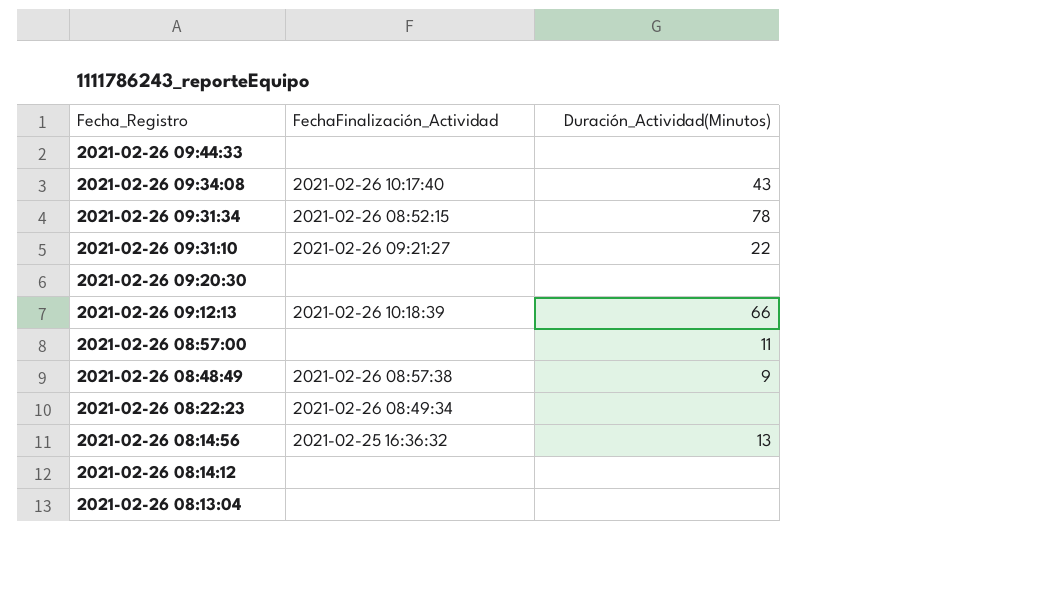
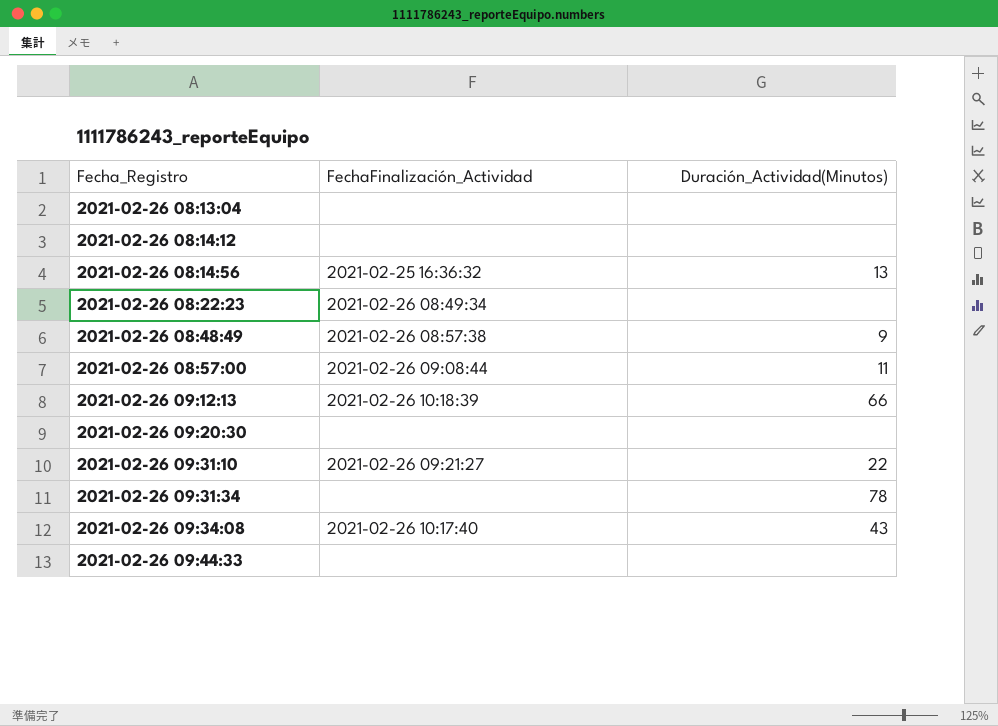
row order: Fecha_Registro descending -> Fecha_Registro ascending
2021-02-26 08:57:00 | FechaFinalización_Actividad: none -> 2021-02-26 09:08:44
2021-02-26 09:31:34 | FechaFinalización_Actividad: 2021-02-26 08:52:15 -> none

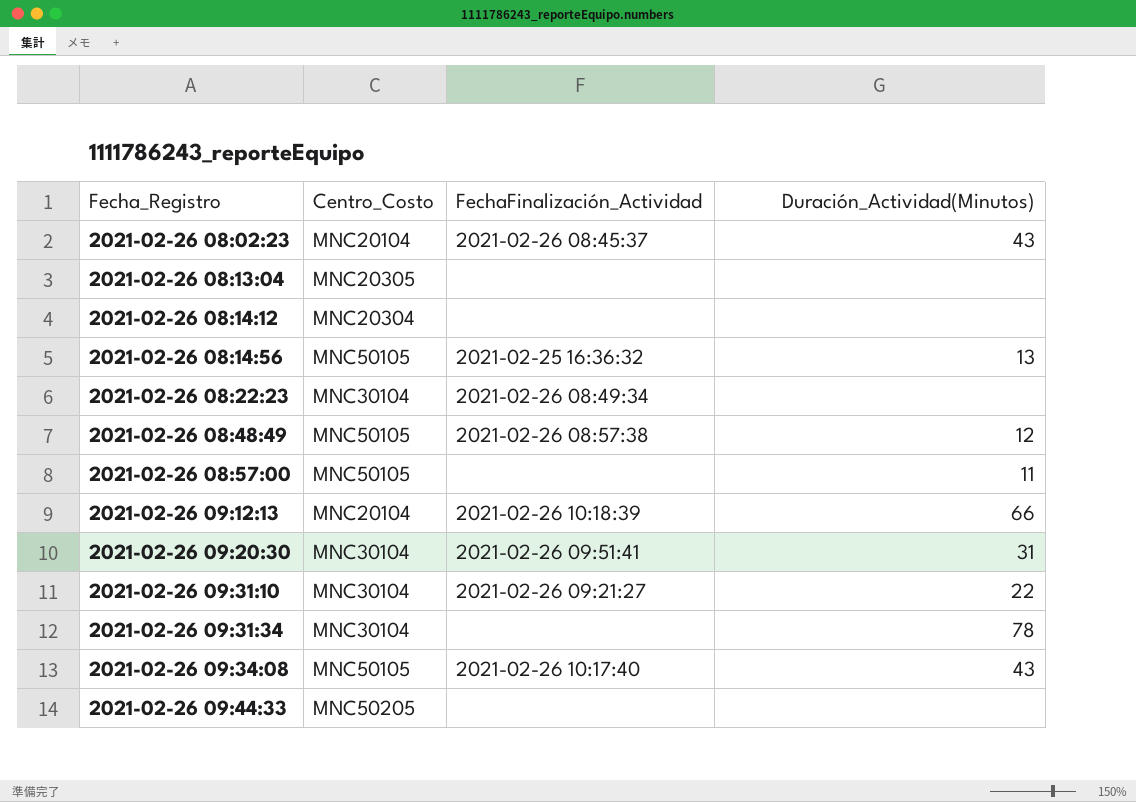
column Centro_Costo | position: none -> 2
row 2021-02-26 08:02:23: none -> MNC20104 | 2021-02-26 08:45:37 | 43
2021-02-26 08:48:49 | Duración_Actividad(Minutos): 9 -> 12
2021-02-26 08:57:00 | FechaFinalización_Actividad: 2021-02-26 09:08:44 -> none
2021-02-26 09:20:30 | FechaFinalización_Actividad: none -> 2021-02-26 09:51:41
2021-02-26 09:20:30 | Duración_Actividad(Minutos): none -> 31

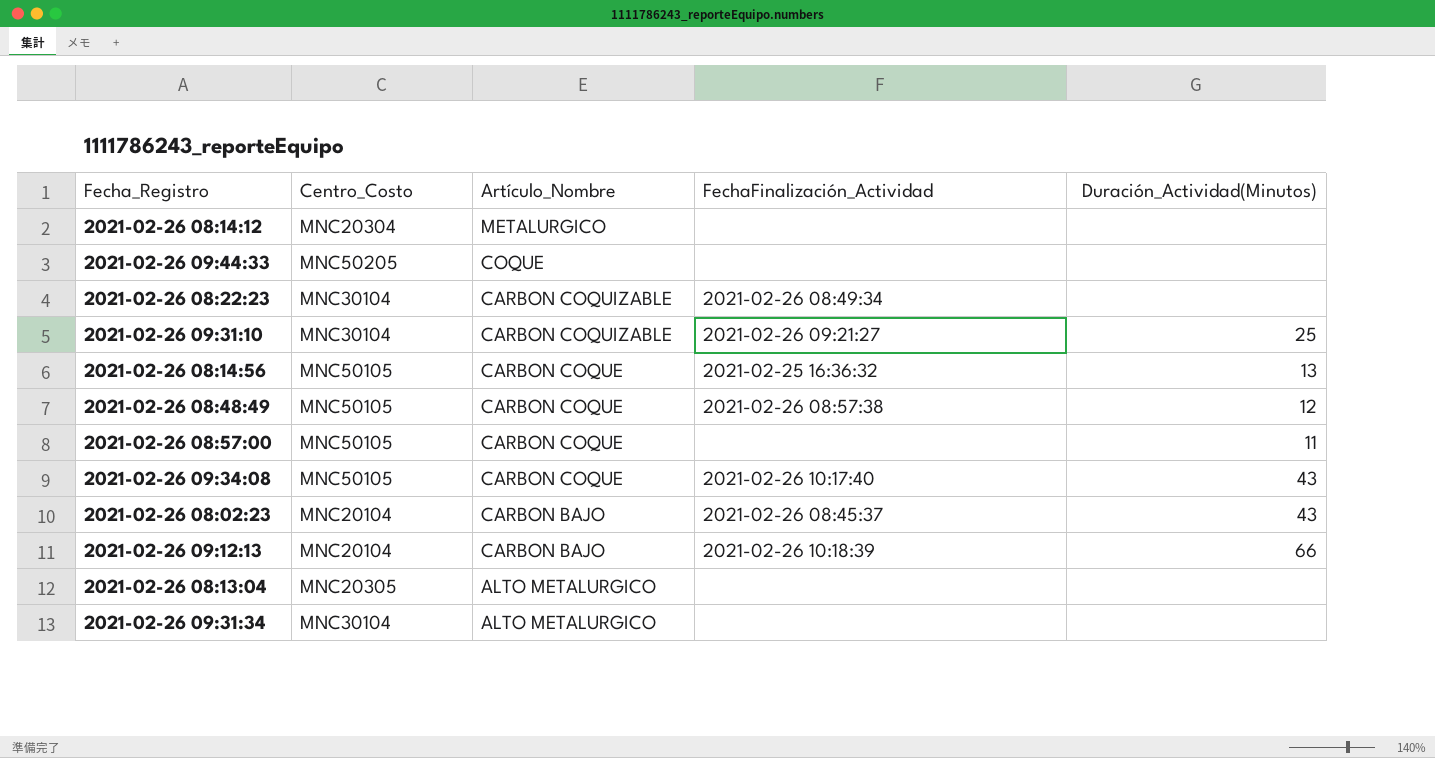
row order: Fecha_Registro ascending -> Artículo_Nombre descending
column Artículo_Nombre | position: none -> 3
row 2021-02-26 09:20:30: MNC30104 | 2021-02-26 09:51:41 | 31 -> none
2021-02-26 09:31:10 | Duración_Actividad(Minutos): 22 -> 25
2021-02-26 09:31:34 | Duración_Actividad(Minutos): 78 -> none

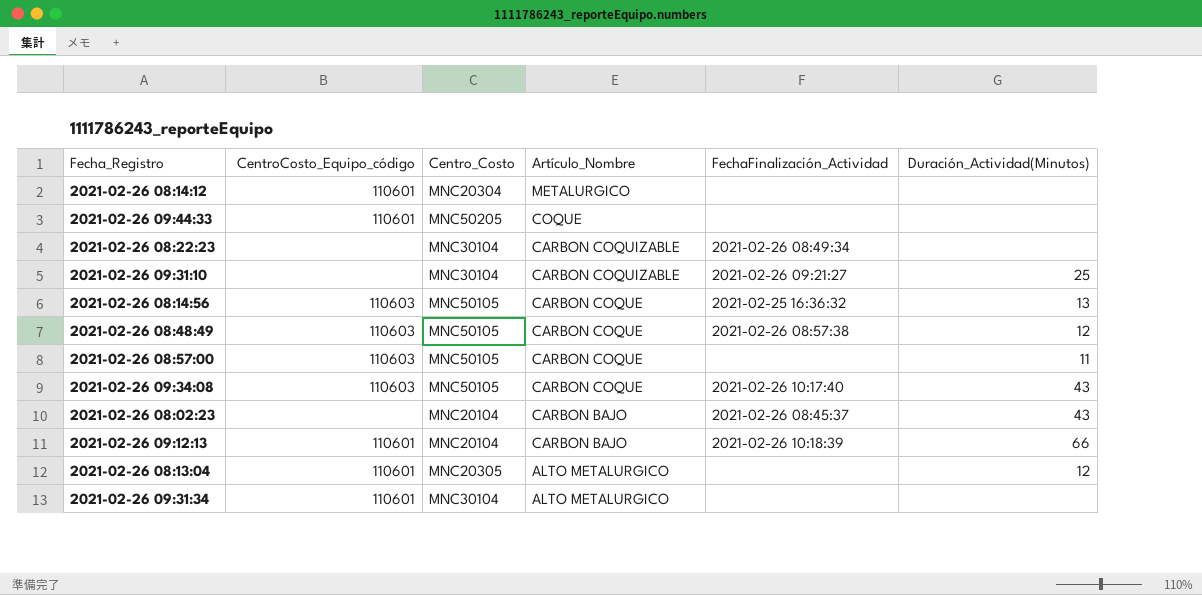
column CentroCosto_Equipo_código | position: none -> 2
2021-02-26 08:13:04 | Duración_Actividad(Minutos): none -> 12

